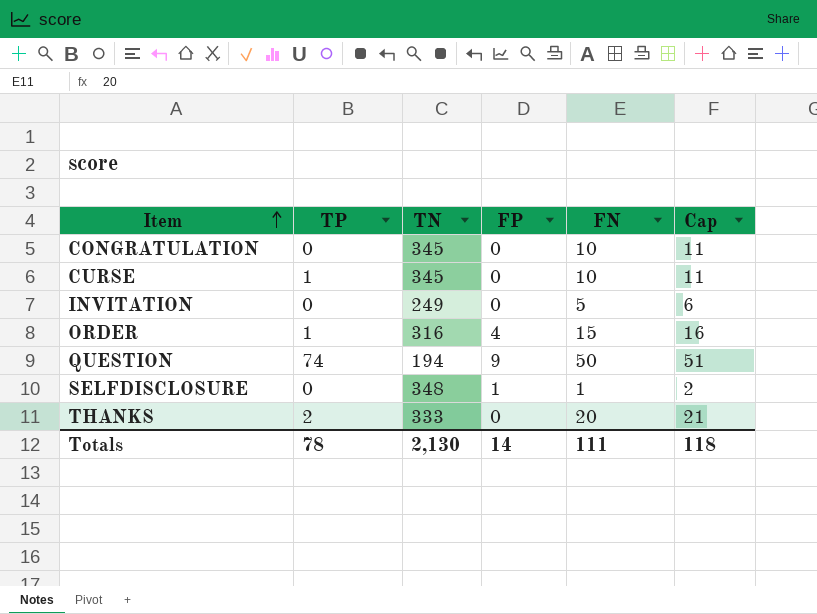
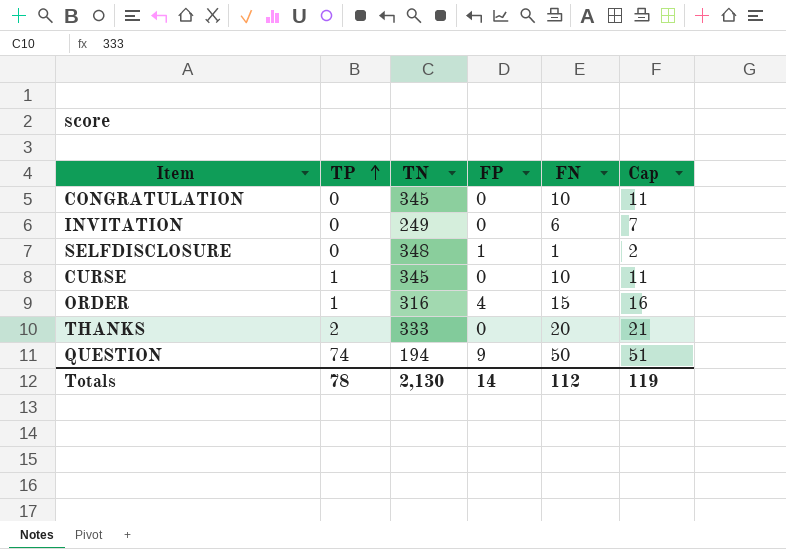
row order: Item ascending -> TP ascending
INVITATION | FN: 5 -> 6
INVITATION | Cap: 6 -> 7
Totals | FN: 111 -> 112
Totals | Cap: 118 -> 119

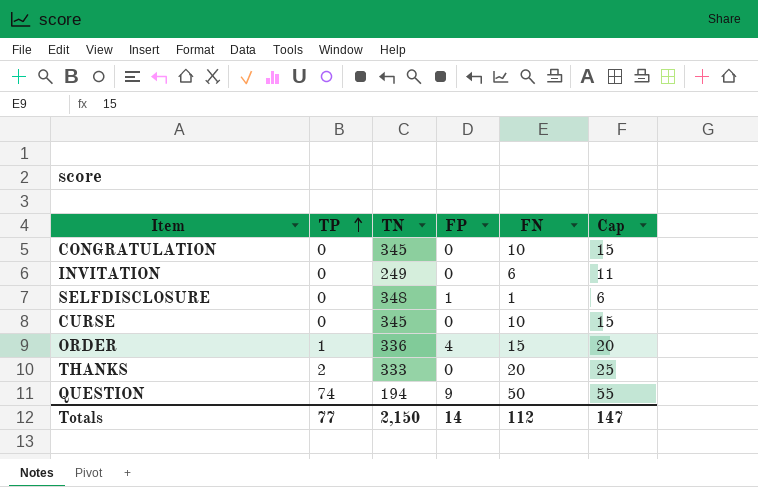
column Cap | formula: [FN] + 1 -> [FN] + 5
CURSE | TP: 1 -> 0
ORDER | TN: 316 -> 336
Totals | TP: 78 -> 77
Totals | TN: 2,130 -> 2,150
Totals | Cap: 119 -> 147

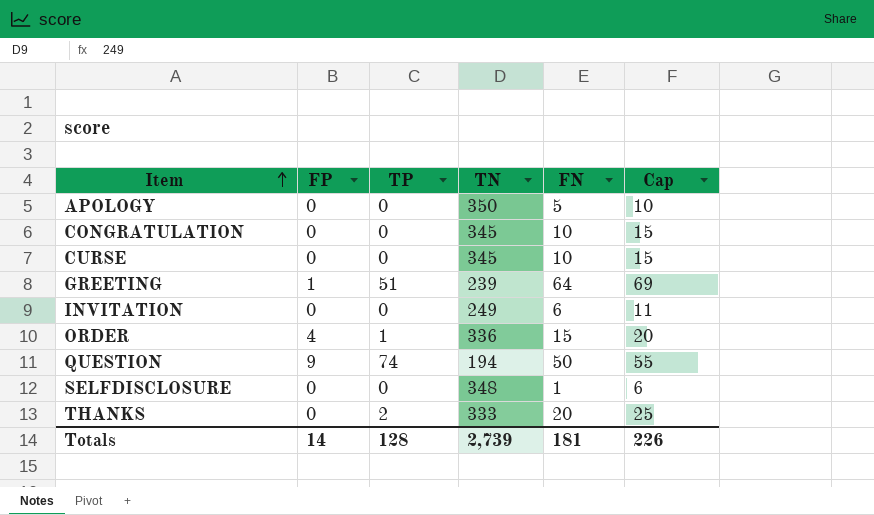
row order: TP ascending -> Item ascending
column FP | position: 4 -> 2
row APOLOGY: none -> 0 | 0 | 350 | 5 | 10
row GREETING: none -> 1 | 51 | 239 | 64 | 69
SELFDISCLOSURE | FP: 1 -> 0
Totals | TP: 77 -> 128
Totals | TN: 2,150 -> 2,739
Totals | FN: 112 -> 181
Totals | Cap: 147 -> 226

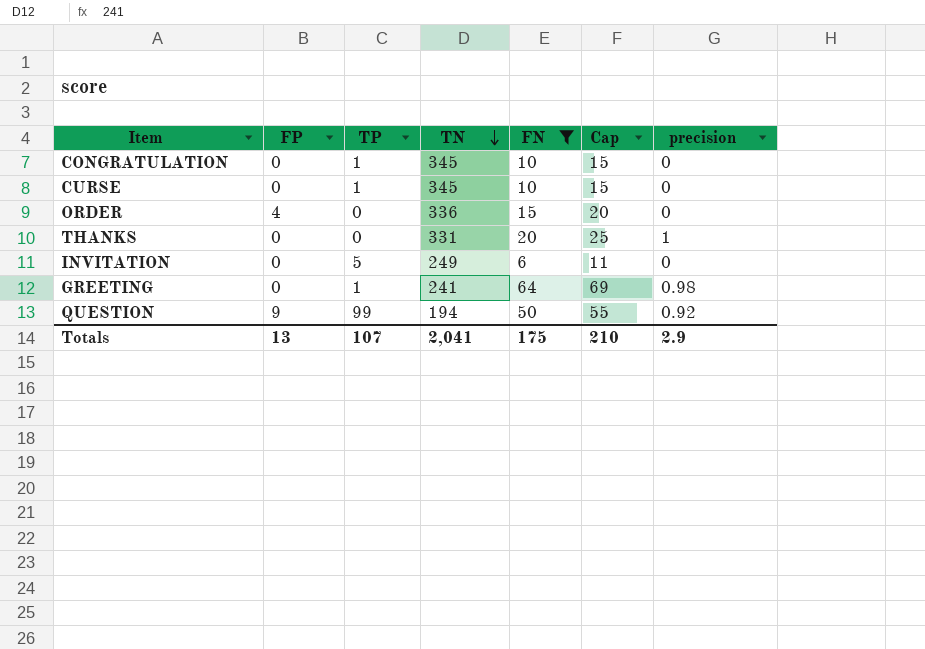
filter: none -> FN >= 6
row order: Item ascending -> TN descending
column precision | position: none -> 7
CONGRATULATION | TP: 0 -> 1
CURSE | TP: 0 -> 1
ORDER | TP: 1 -> 0
THANKS | TP: 2 -> 0
THANKS | TN: 333 -> 331
INVITATION | TP: 0 -> 5
GREETING | FP: 1 -> 0
GREETING | TP: 51 -> 1
GREETING | TN: 239 -> 241
QUESTION | TP: 74 -> 99
Totals | FP: 14 -> 13
Totals | TP: 128 -> 107
Totals | TN: 2,739 -> 2,041
Totals | FN: 181 -> 175
Totals | Cap: 226 -> 210

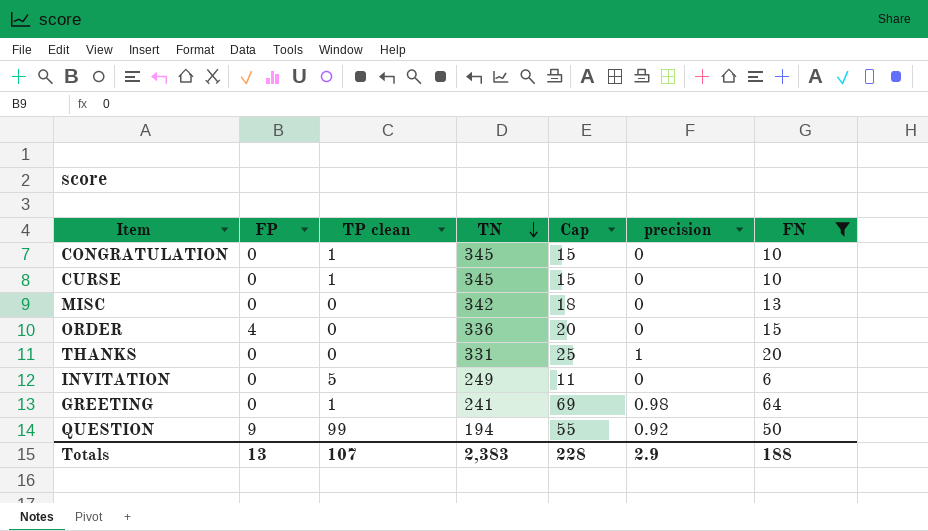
column name: TP -> TP clean
column FN | position: 5 -> 7
row MISC: none -> 0 | 0 | 342 | 18 | 0 | 13
Totals | TN: 2,041 -> 2,383
Totals | Cap: 210 -> 228
Totals | FN: 175 -> 188

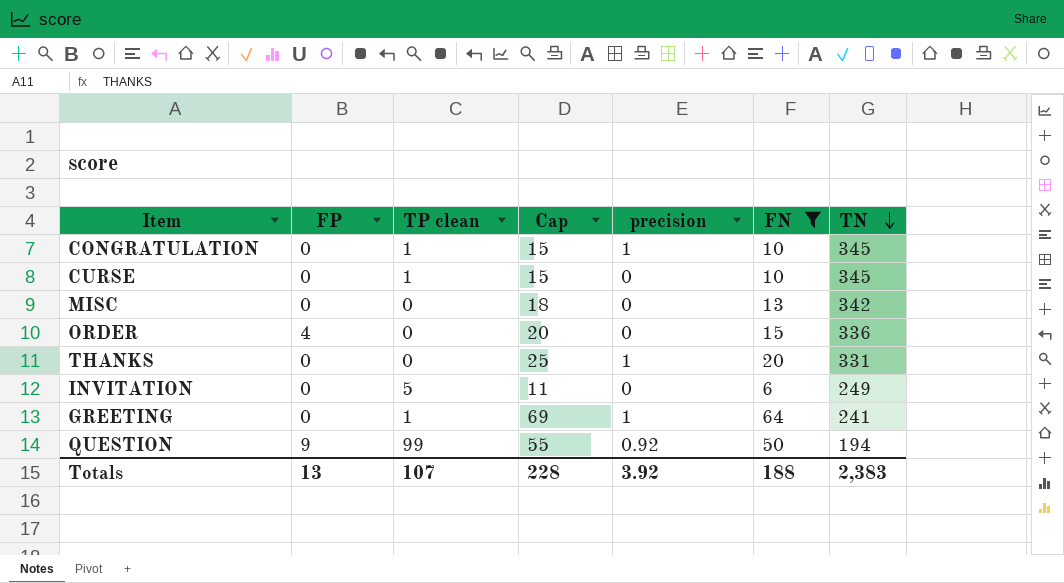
column TN | position: 4 -> 7
CONGRATULATION | precision: 0 -> 1
GREETING | precision: 0.98 -> 1
Totals | precision: 2.9 -> 3.92

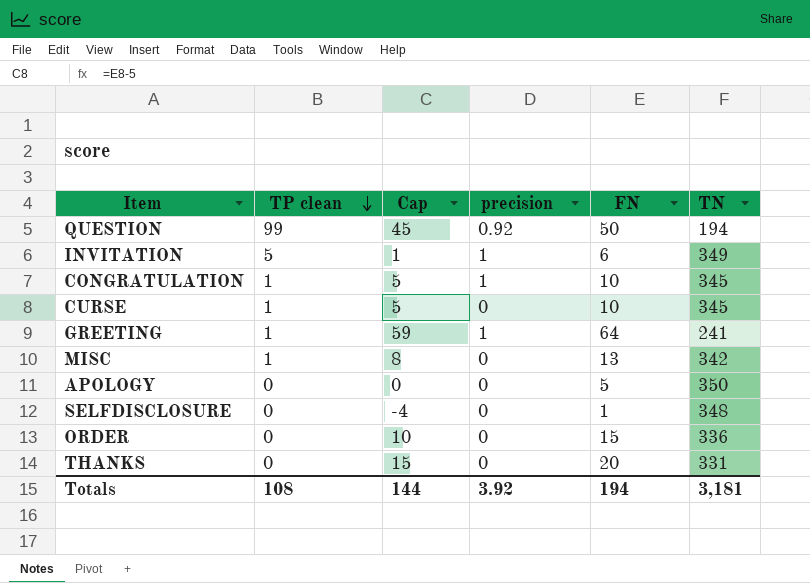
filter: FN >= 6 -> none
row order: TN descending -> TP clean descending
column FP | position: 2 -> none
column Cap | formula: [FN] + 5 -> [FN] - 5
INVITATION | precision: 0 -> 1
INVITATION | TN: 249 -> 349
MISC | TP clean: 0 -> 1
THANKS | precision: 1 -> 0
Totals | TP clean: 107 -> 108
Totals | Cap: 228 -> 144
Totals | FN: 188 -> 194
Totals | TN: 2,383 -> 3,181

